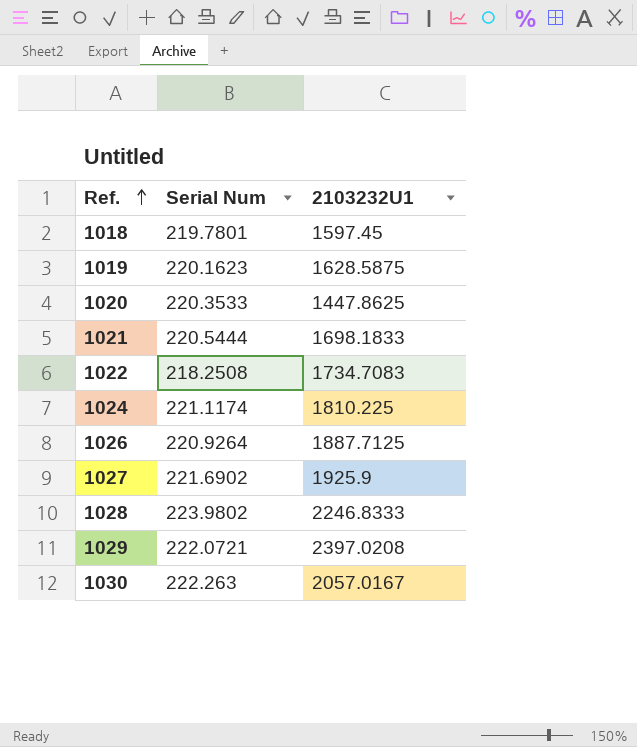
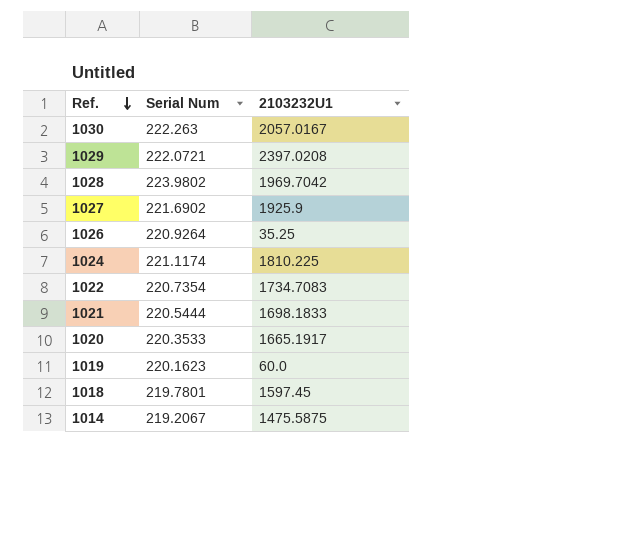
row order: Ref. ascending -> Ref. descending
1028 | 2103232U1: 2246.8333 -> 1969.7042
1026 | 2103232U1: 1887.7125 -> 35.25
1022 | Serial Num: 218.2508 -> 220.7354
1020 | 2103232U1: 1447.8625 -> 1665.1917
1019 | 2103232U1: 1628.5875 -> 60.0
row 1014: none -> 219.2067 | 1475.5875

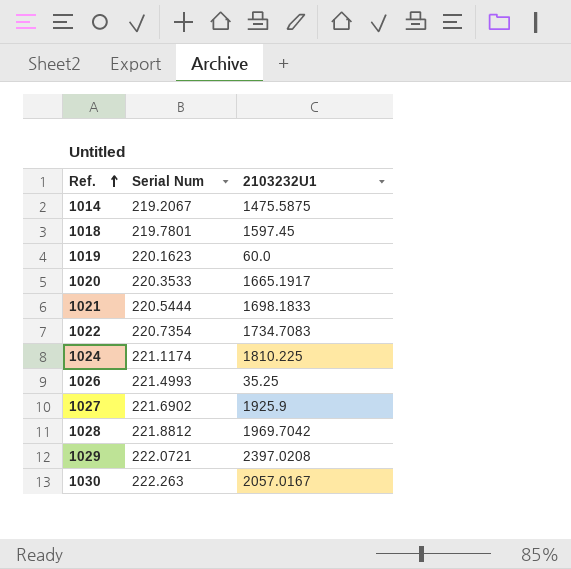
row order: Ref. descending -> Ref. ascending
1026 | Serial Num: 220.9264 -> 221.4993
1028 | Serial Num: 223.9802 -> 221.8812

